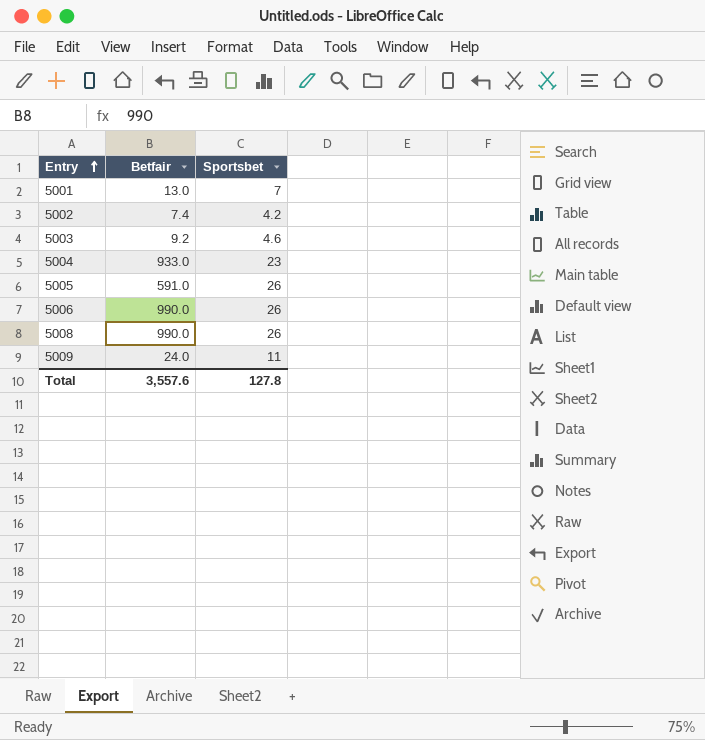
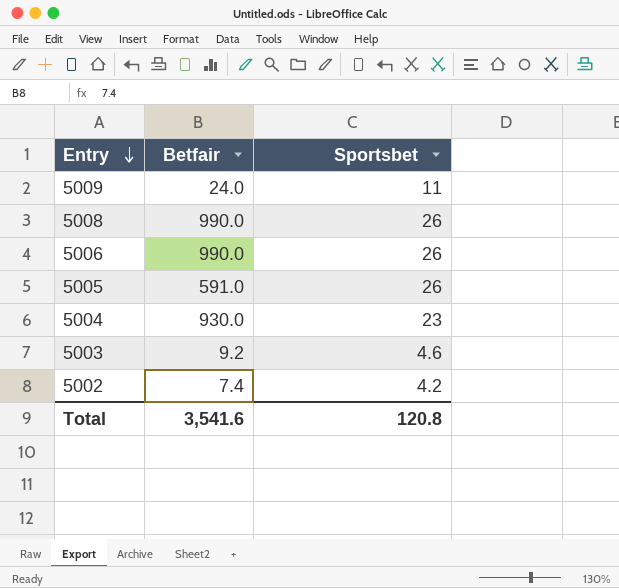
row order: Entry ascending -> Entry descending
row 5001: 13.0 | 7 -> none
5004 | Betfair: 933.0 -> 930.0
Total | Betfair: 3,557.6 -> 3,541.6
Total | Sportsbet: 127.8 -> 120.8

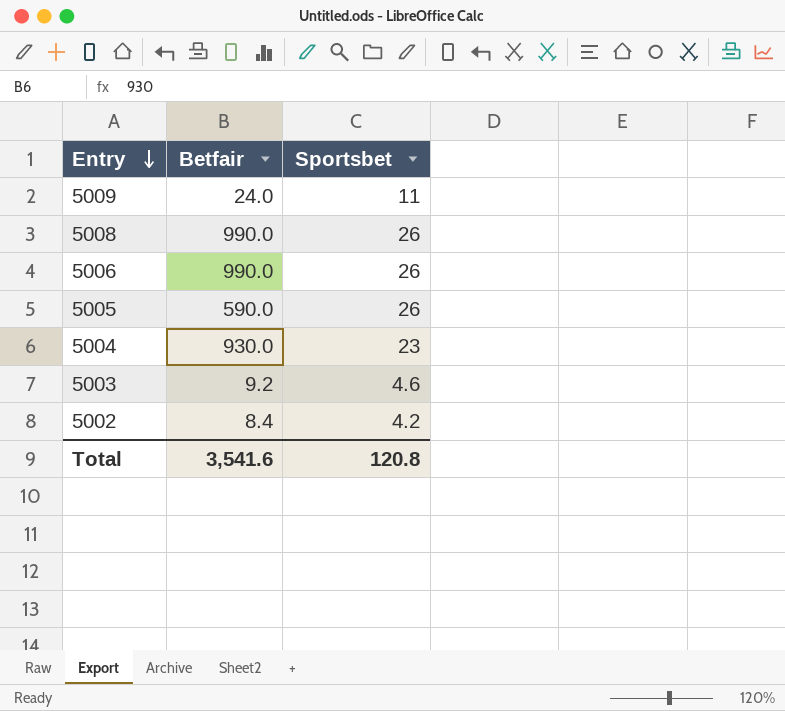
5005 | Betfair: 591.0 -> 590.0
5002 | Betfair: 7.4 -> 8.4

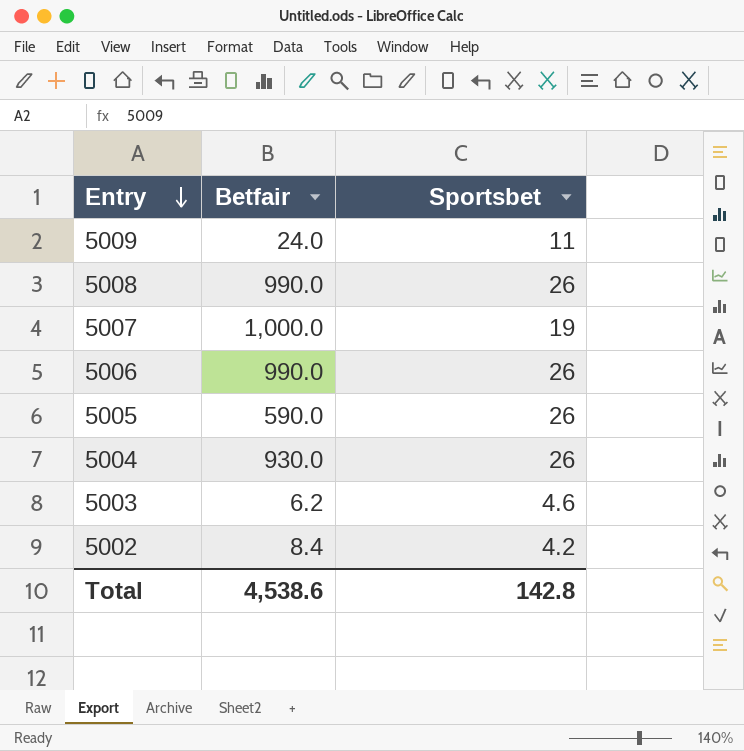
row 5007: none -> 1,000.0 | 19
5004 | Sportsbet: 23 -> 26
5003 | Betfair: 9.2 -> 6.2
Total | Betfair: 3,541.6 -> 4,538.6
Total | Sportsbet: 120.8 -> 142.8

